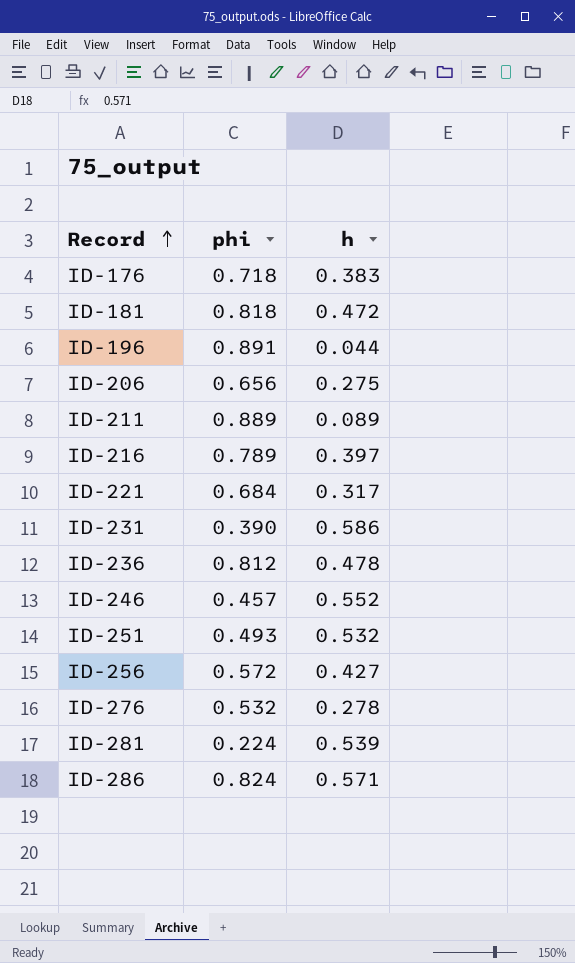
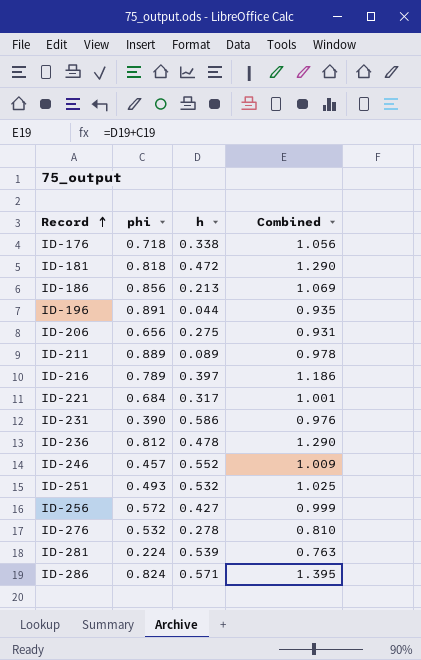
column Combined | formula: none -> [phi] + [h]
ID-176 | h: 0.383 -> 0.338
row ID-186: none -> 0.856 | 0.213 | 1.069

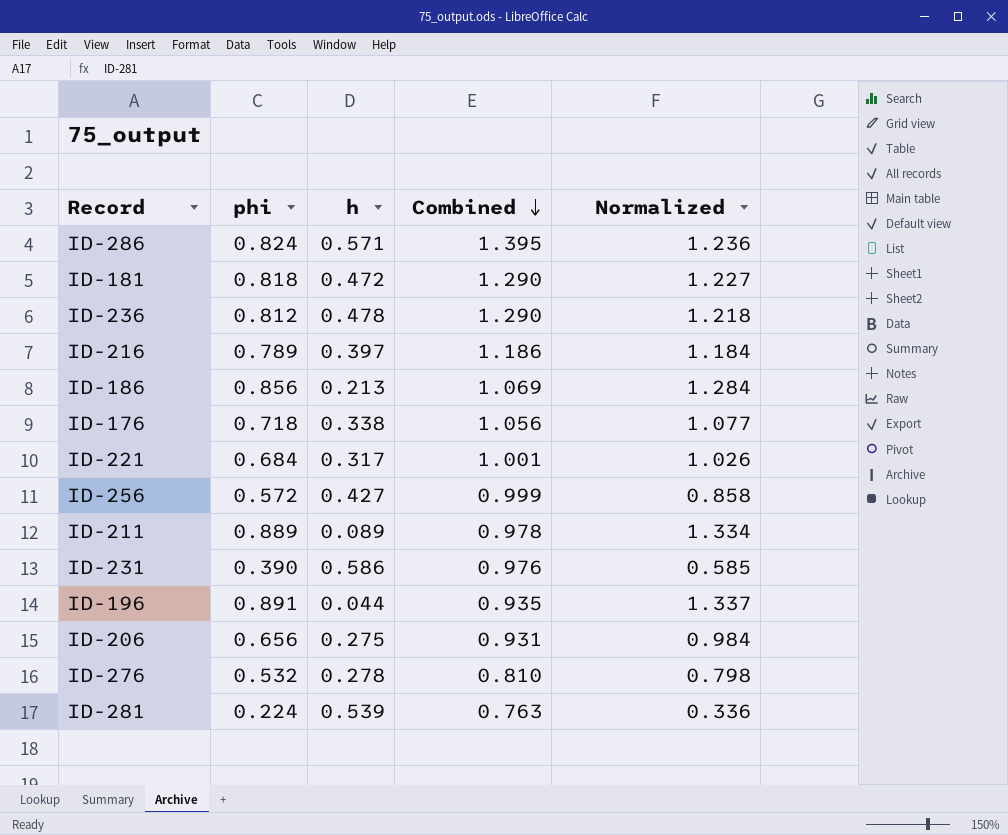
row order: Record ascending -> Combined descending
column Normalized | formula: none -> [phi] * 1.5
row ID-246: 0.457 | 0.552 | 1.009 -> none
row ID-251: 0.493 | 0.532 | 1.025 -> none

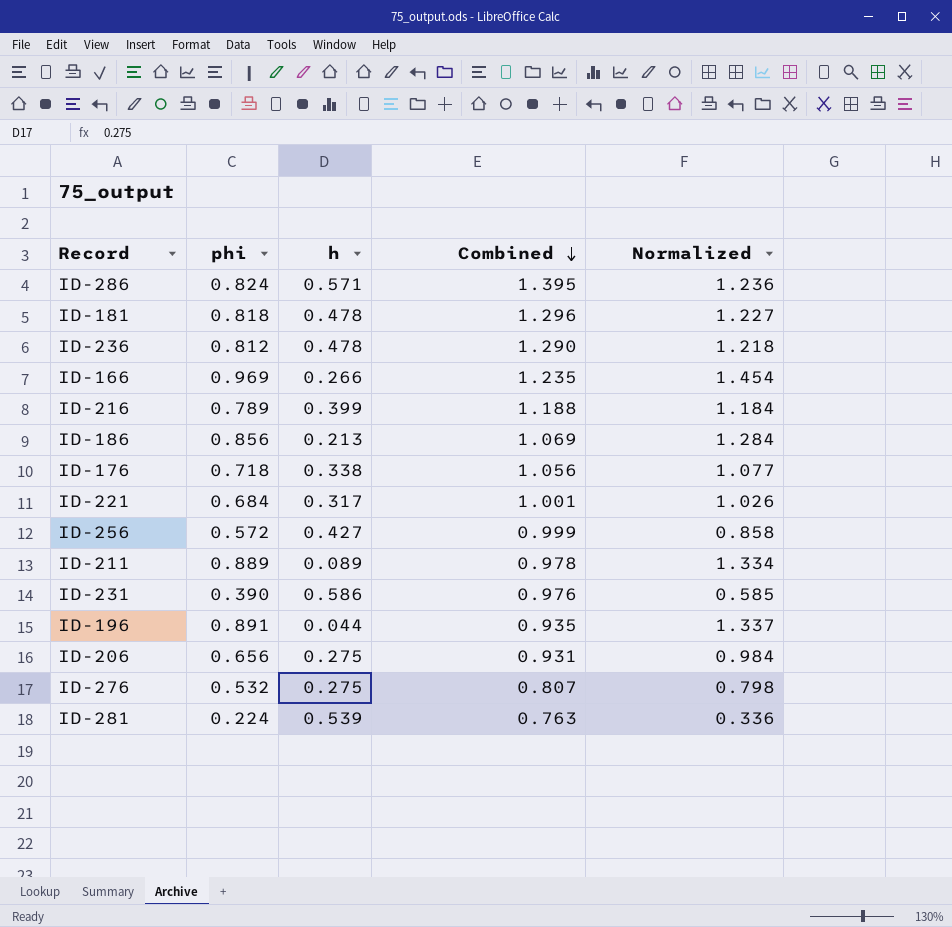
ID-181 | h: 0.472 -> 0.478
ID-181 | Combined: 1.290 -> 1.296
row ID-166: none -> 0.969 | 0.266 | 1.235 | 1.454
ID-216 | h: 0.397 -> 0.399
ID-216 | Combined: 1.186 -> 1.188
ID-276 | h: 0.278 -> 0.275
ID-276 | Combined: 0.810 -> 0.807

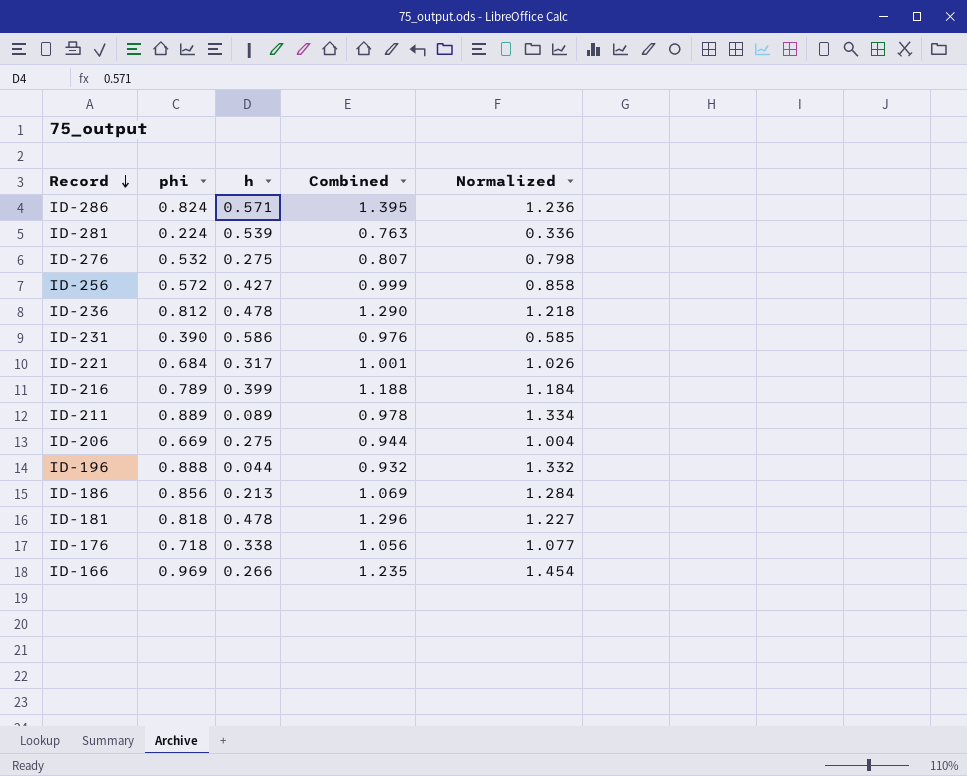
row order: Combined descending -> Record descending
ID-206 | phi: 0.656 -> 0.669
ID-206 | Combined: 0.931 -> 0.944
ID-206 | Normalized: 0.984 -> 1.004
ID-196 | phi: 0.891 -> 0.888
ID-196 | Combined: 0.935 -> 0.932
ID-196 | Normalized: 1.337 -> 1.332

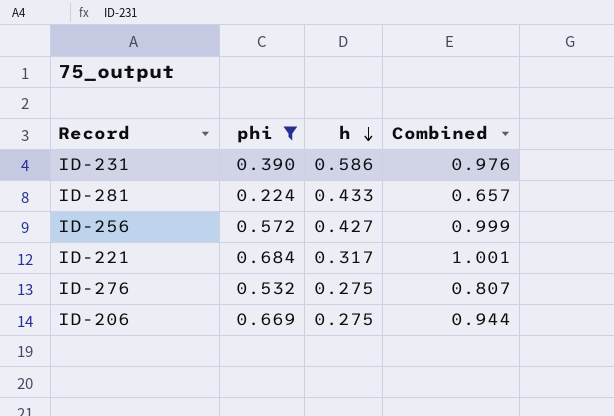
filter: none -> phi <= 0.684
row order: Record descending -> h descending
column Normalized | formula: [phi] * 1.5 -> none
ID-281 | h: 0.539 -> 0.433
ID-281 | Combined: 0.763 -> 0.657

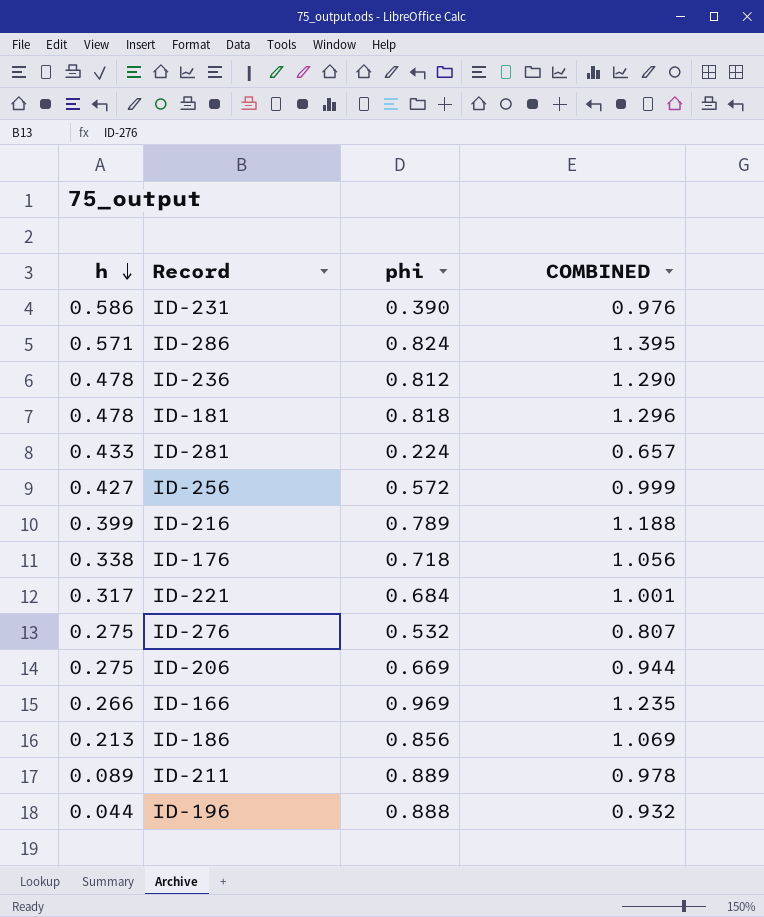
filter: phi <= 0.684 -> none
column h | position: 3 -> 1
column name: Combined -> COMBINED

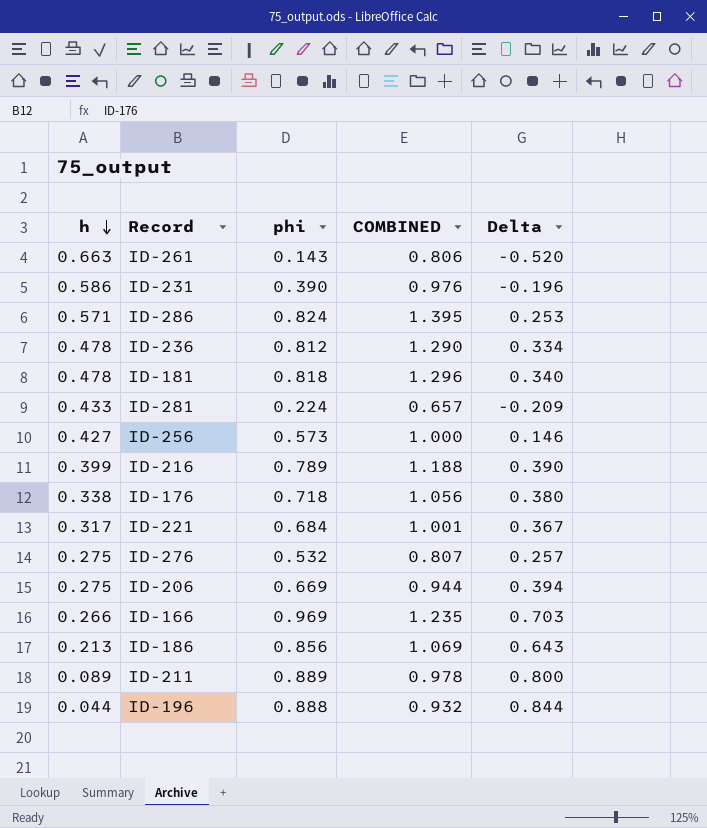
column Delta | formula: none -> [phi] - [h]
row ID-261: none -> 0.663 | 0.143 | 0.806 | -0.520
ID-256 | phi: 0.572 -> 0.573
ID-256 | COMBINED: 0.999 -> 1.000

